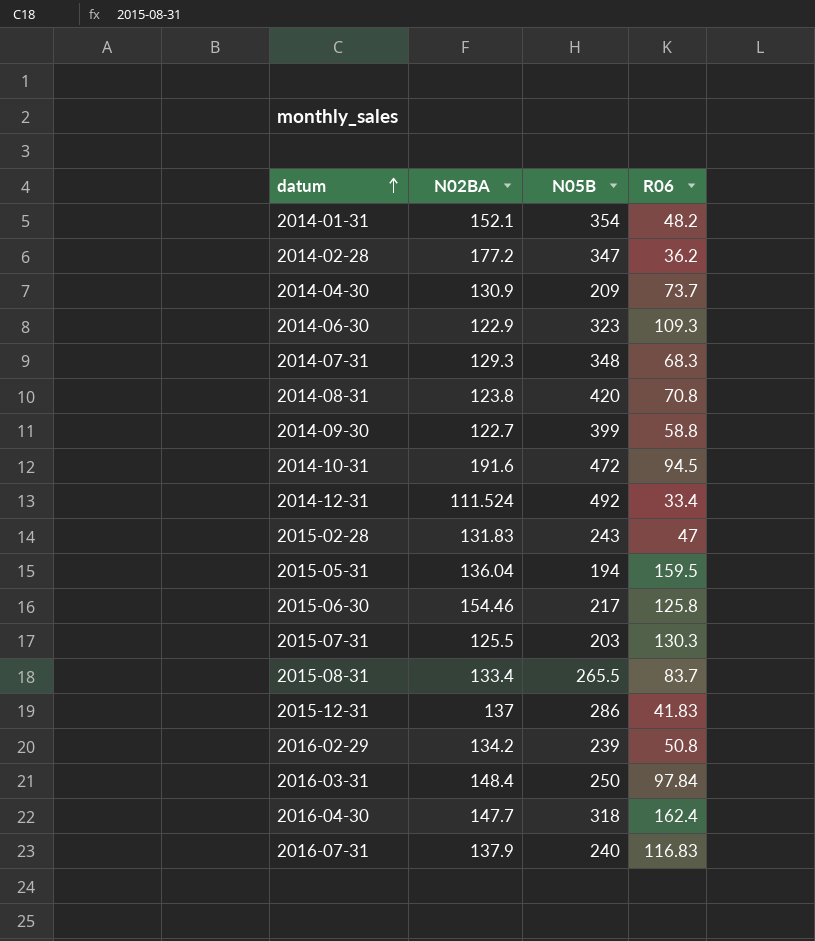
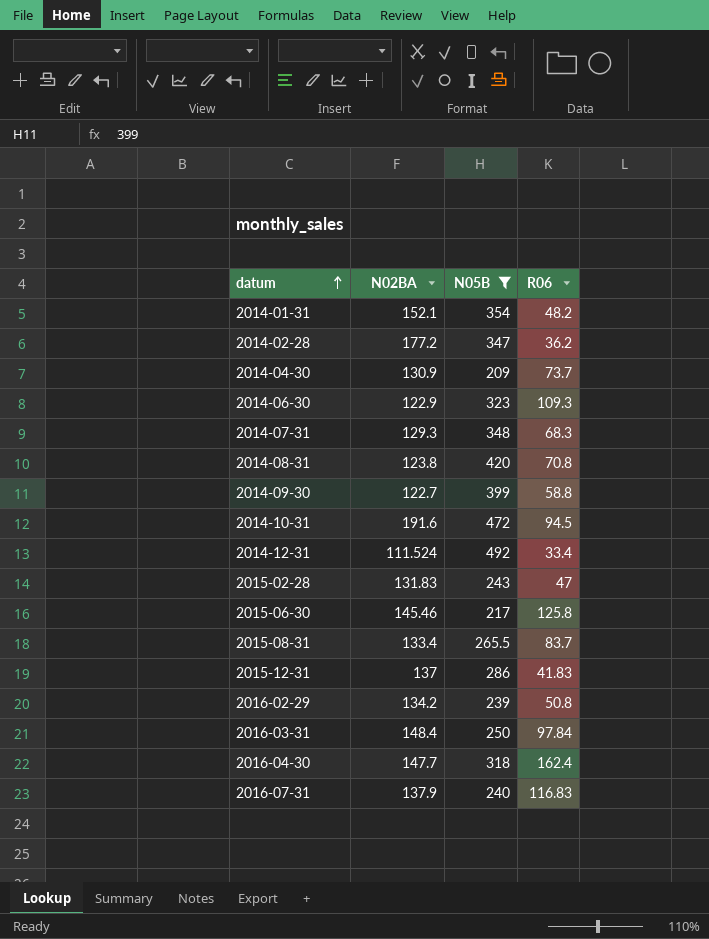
filter: none -> N05B >= 209
2015-06-30 | N02BA: 154.46 -> 145.46

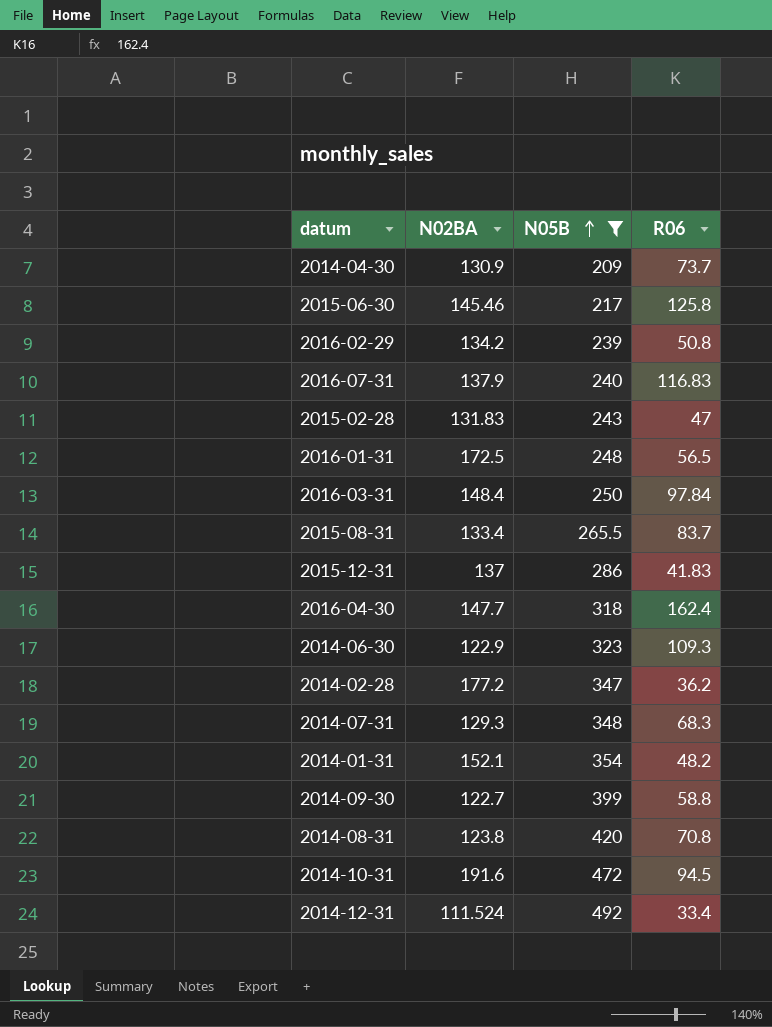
row order: datum ascending -> N05B ascending
row 2016-01-31: none -> 172.5 | 248 | 56.5

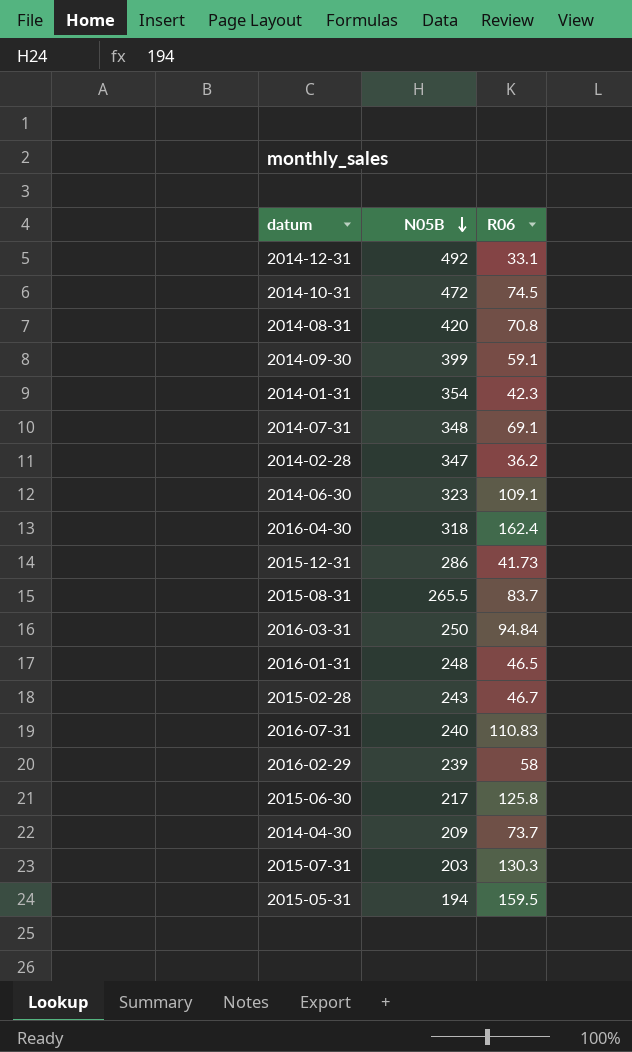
filter: N05B >= 209 -> none
row order: N05B ascending -> N05B descending
column N02BA | position: 2 -> none
2014-12-31 | R06: 33.4 -> 33.1
2014-10-31 | R06: 94.5 -> 74.5
2014-09-30 | R06: 58.8 -> 59.1
2014-01-31 | R06: 48.2 -> 42.3
2014-07-31 | R06: 68.3 -> 69.1
2014-06-30 | R06: 109.3 -> 109.1
2015-12-31 | R06: 41.83 -> 41.73
2016-03-31 | R06: 97.84 -> 94.84
2016-01-31 | R06: 56.5 -> 46.5
2015-02-28 | R06: 47 -> 46.7
2016-07-31 | R06: 116.83 -> 110.83
2016-02-29 | R06: 50.8 -> 58

